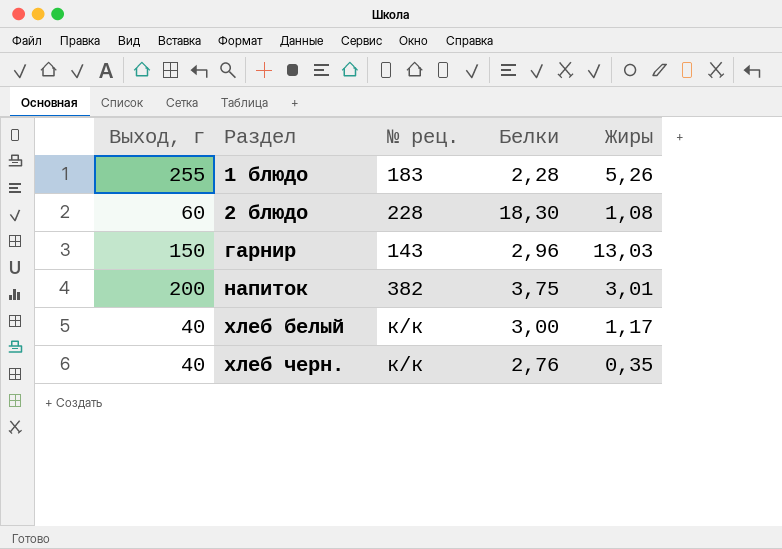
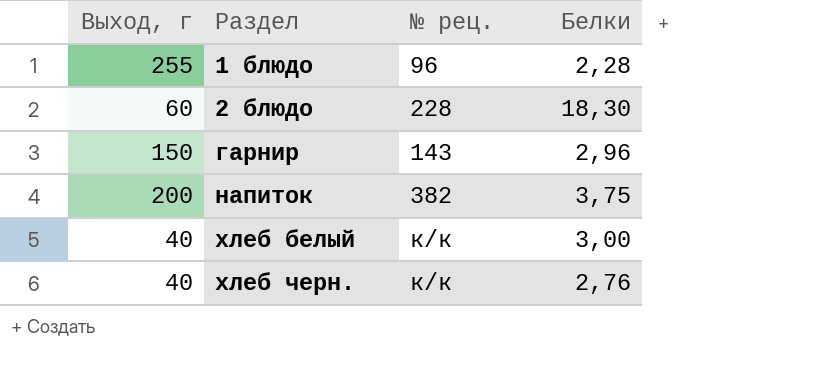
column Жиры | position: 5 -> none
1 блюдо | № рец.: 183 -> 96

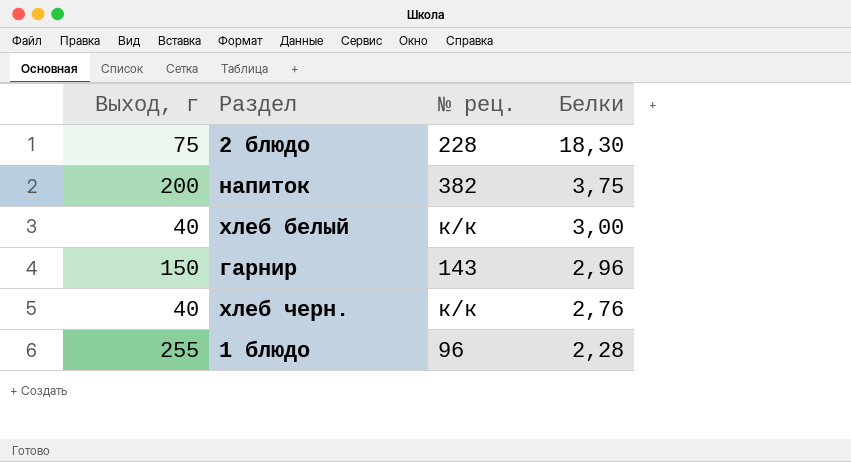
row order: Раздел ascending -> Белки descending
2 блюдо | Выход, г: 60 -> 75

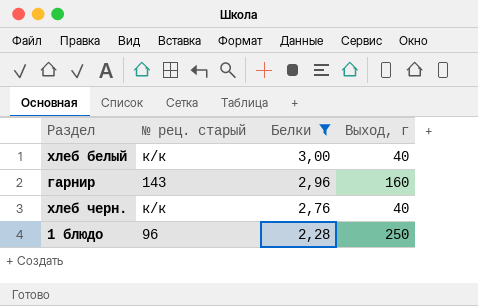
filter: none -> Белки <= 3,00
column name: № рец. -> № рец. старый
column Выход, г | position: 1 -> 4
гарнир | Выход, г: 150 -> 160
1 блюдо | Выход, г: 255 -> 250

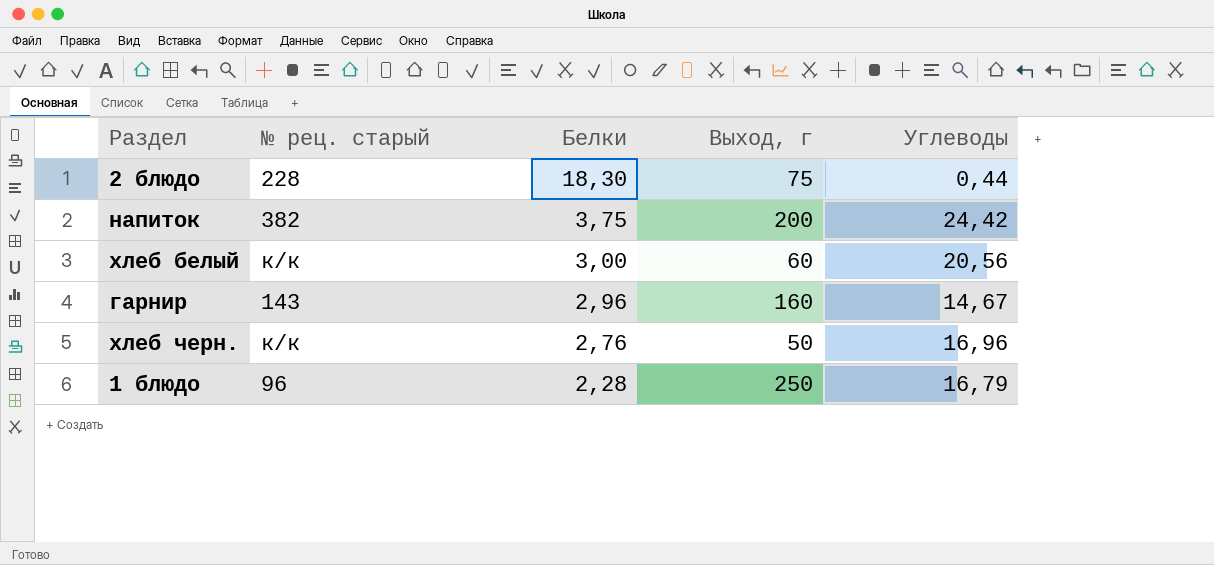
filter: Белки <= 3,00 -> none
column Углеводы | position: none -> 5
хлеб белый | Выход, г: 40 -> 60
хлеб черн. | Выход, г: 40 -> 50

